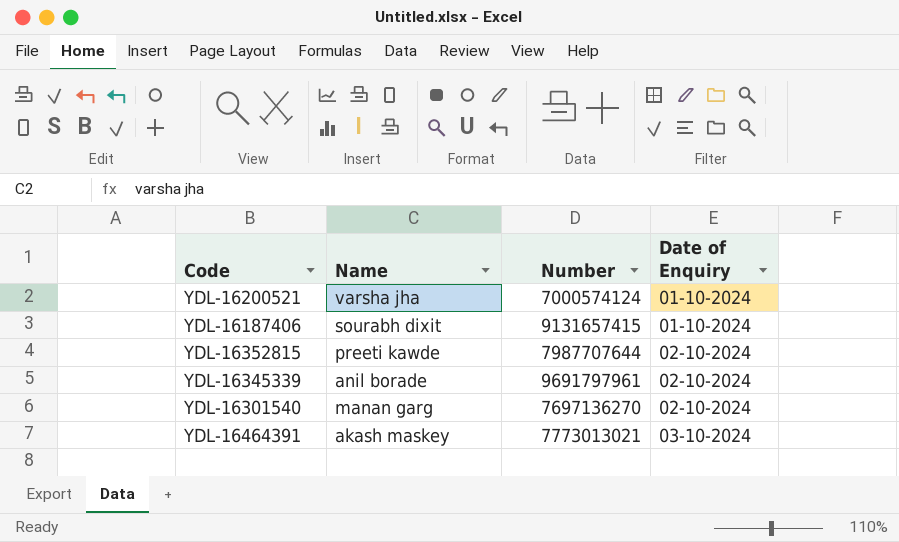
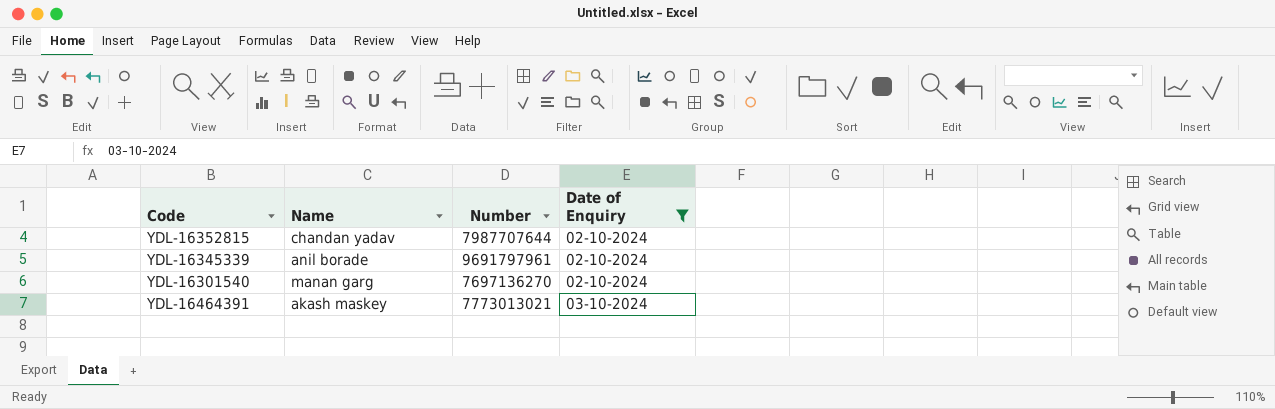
filter: none -> Date of Enquiry != 01-10-2024
YDL-16352815 | Name: preeti kawde -> chandan yadav

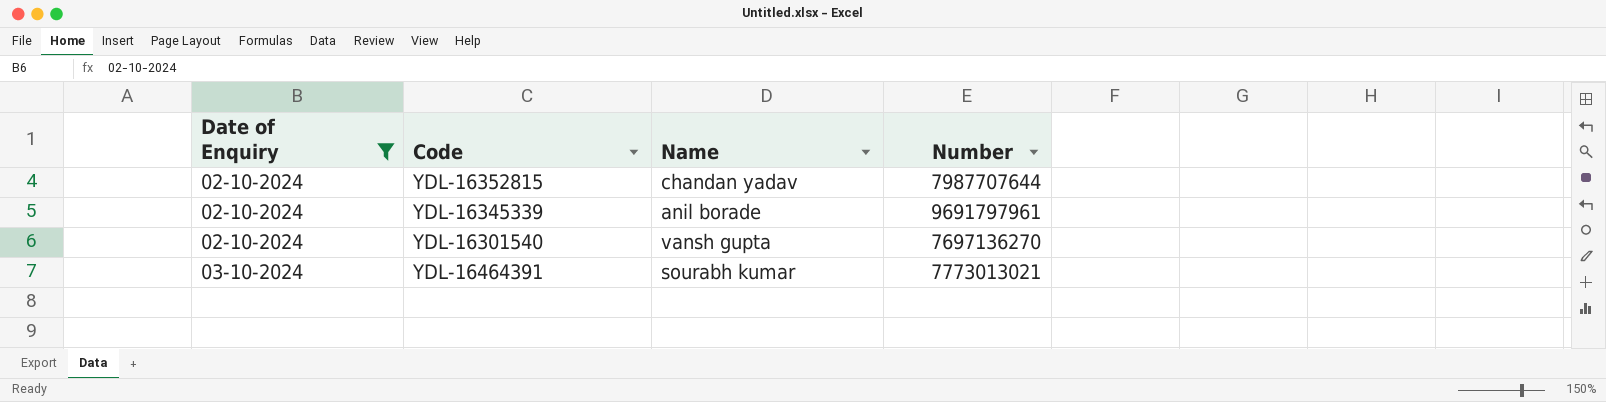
column Date of Enquiry | position: 4 -> 1
YDL-16301540 | Name: manan garg -> vansh gupta
YDL-16464391 | Name: akash maskey -> sourabh kumar

